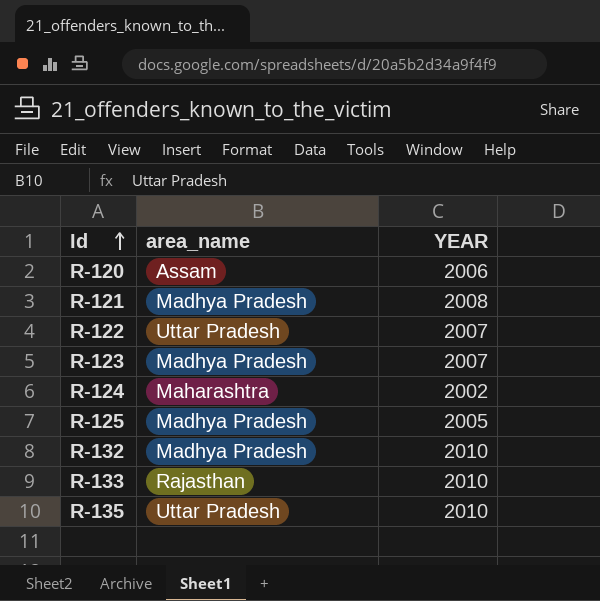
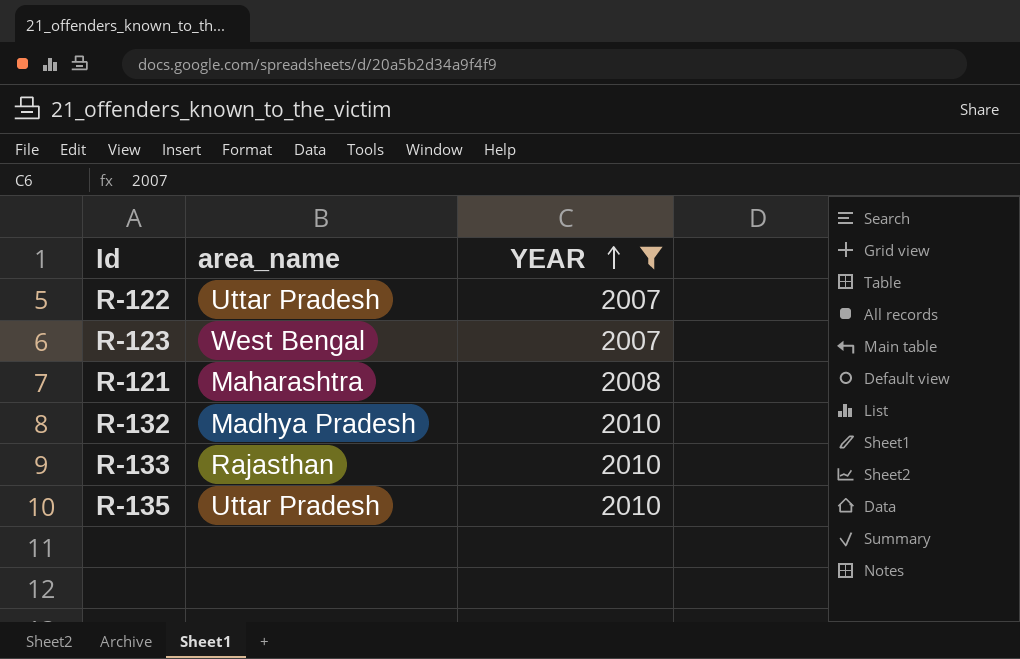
filter: none -> YEAR >= 2007
row order: Id ascending -> YEAR ascending
R-123 | area_name: Madhya Pradesh -> West Bengal
R-121 | area_name: Madhya Pradesh -> Maharashtra

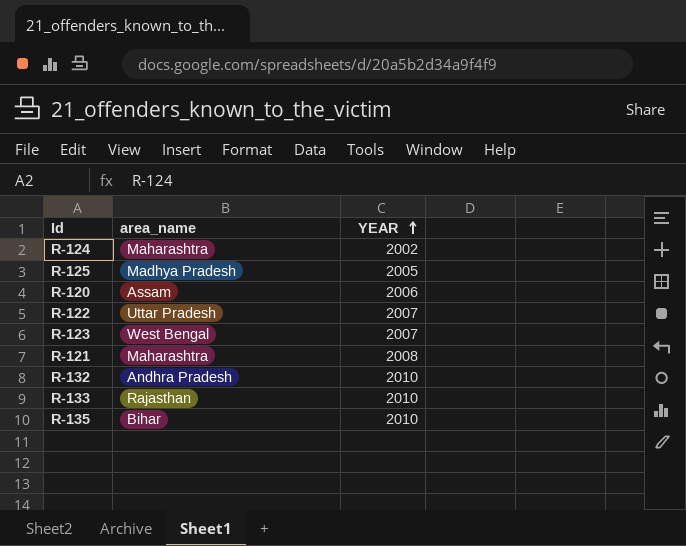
filter: YEAR >= 2007 -> none
R-132 | area_name: Madhya Pradesh -> Andhra Pradesh
R-135 | area_name: Uttar Pradesh -> Bihar

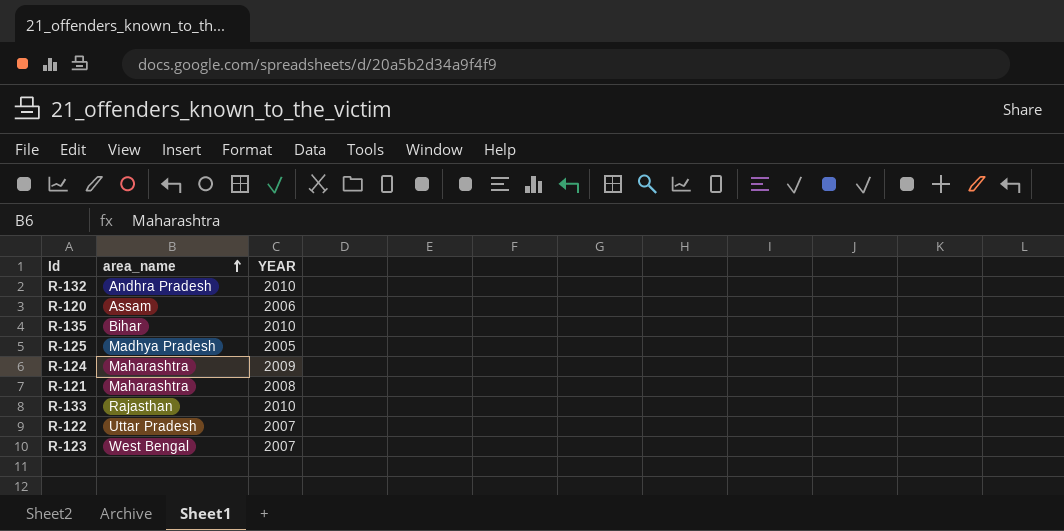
row order: YEAR ascending -> area_name ascending
R-124 | YEAR: 2002 -> 2009

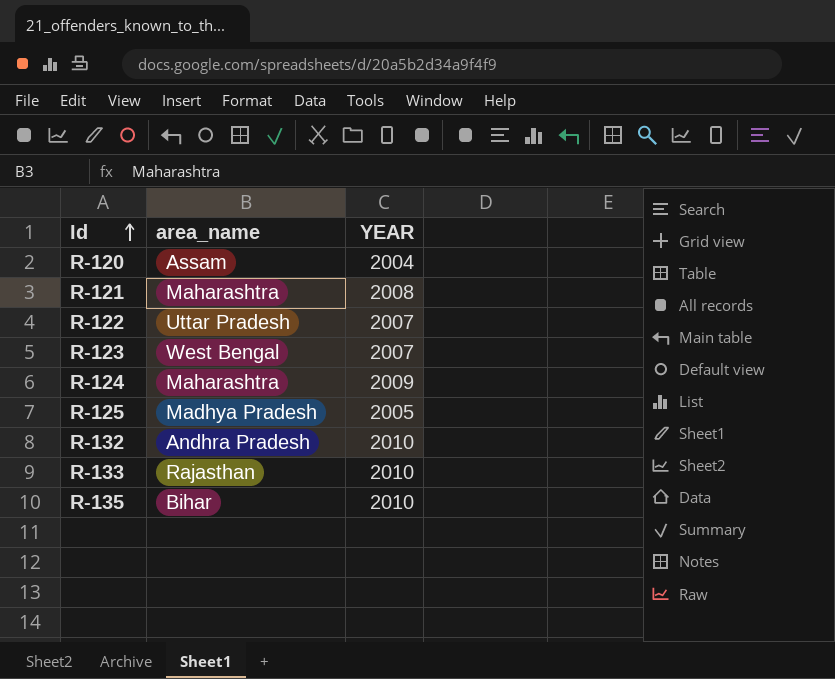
row order: area_name ascending -> Id ascending
R-120 | YEAR: 2006 -> 2004

